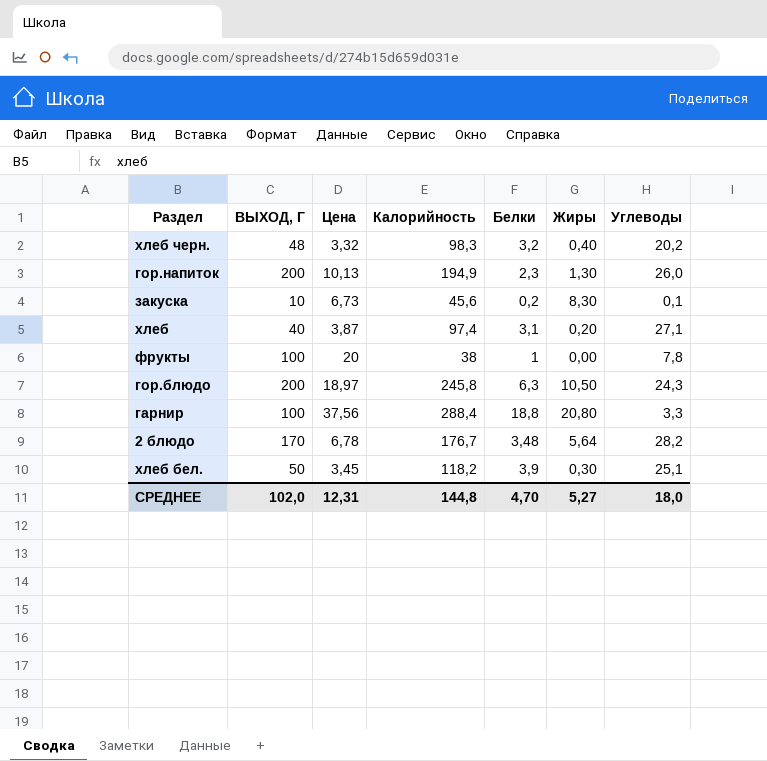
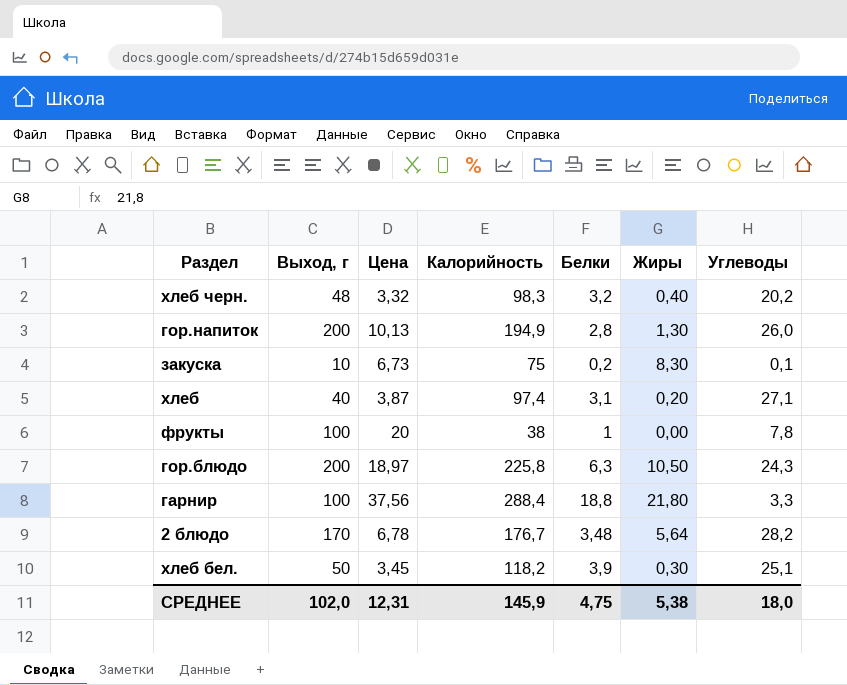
column name: ВЫХОД, Г -> Выход, г
гор.напиток | Белки: 2,3 -> 2,8
закуска | Калорийность: 45,6 -> 75
гор.блюдо | Калорийность: 245,8 -> 225,8
гарнир | Жиры: 20,80 -> 21,80
СРЕДНЕЕ | Калорийность: 144,8 -> 145,9
СРЕДНЕЕ | Белки: 4,70 -> 4,75
СРЕДНЕЕ | Жиры: 5,27 -> 5,38

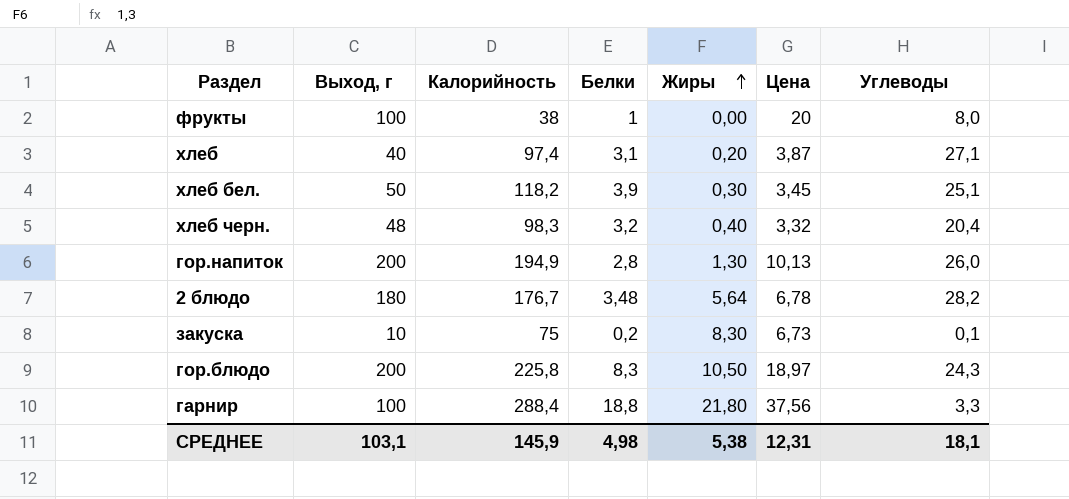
row order: none -> Жиры ascending
column Цена | position: 3 -> 6
фрукты | Углеводы: 7,8 -> 8,0
хлеб черн. | Углеводы: 20,2 -> 20,4
2 блюдо | Выход, г: 170 -> 180
гор.блюдо | Белки: 6,3 -> 8,3
СРЕДНЕЕ | Выход, г: 102,0 -> 103,1
СРЕДНЕЕ | Белки: 4,75 -> 4,98
СРЕДНЕЕ | Углеводы: 18,0 -> 18,1

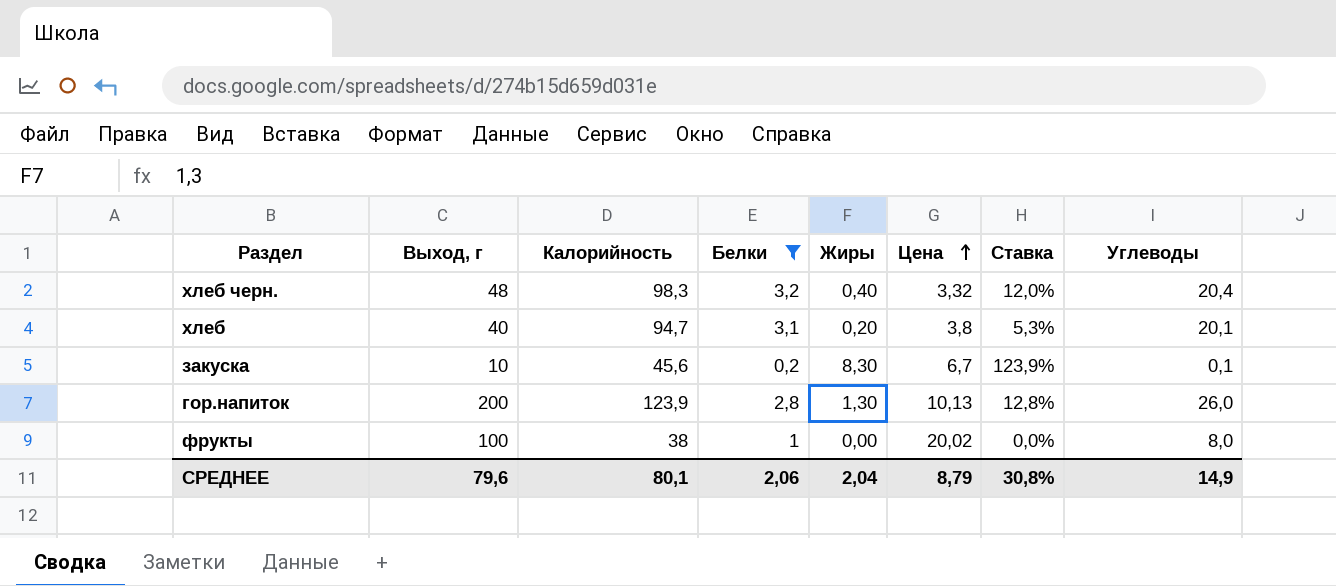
filter: none -> Белки <= 3,2
row order: Жиры ascending -> Цена ascending
column Ставка | formula: none -> [Жиры] / [Цена]
хлеб | Калорийность: 97,4 -> 94,7
хлеб | Цена: 3,87 -> 3,8
хлеб | Углеводы: 27,1 -> 20,1
закуска | Калорийность: 75 -> 45,6
закуска | Цена: 6,73 -> 6,7
гор.напиток | Калорийность: 194,9 -> 123,9
фрукты | Цена: 20 -> 20,02
СРЕДНЕЕ | Выход, г: 103,1 -> 79,6
СРЕДНЕЕ | Калорийность: 145,9 -> 80,1
СРЕДНЕЕ | Белки: 4,98 -> 2,06
СРЕДНЕЕ | Жиры: 5,38 -> 2,04
СРЕДНЕЕ | Цена: 12,31 -> 8,79
СРЕДНЕЕ | Углеводы: 18,1 -> 14,9

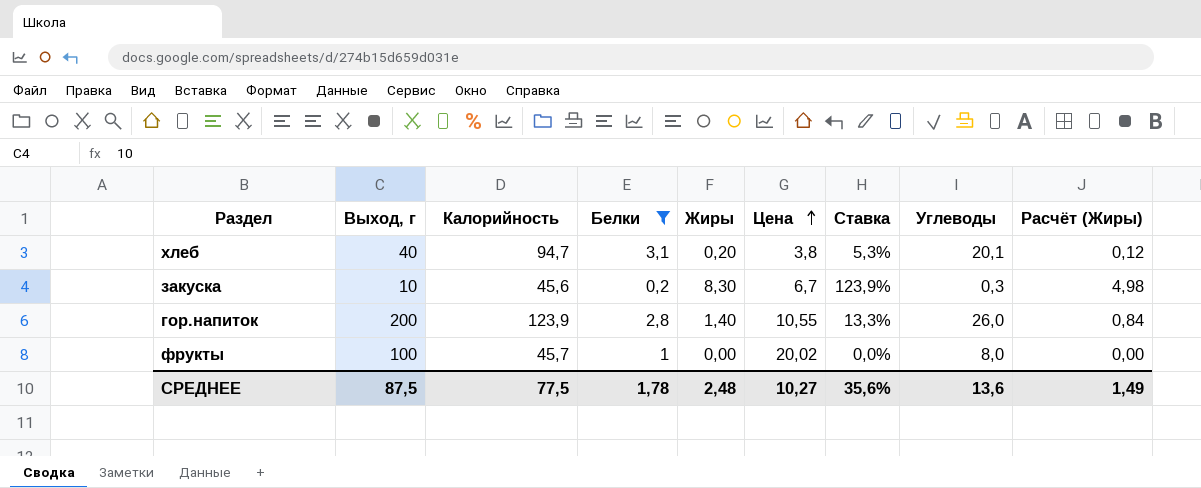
column Расчёт (Жиры) | formula: none -> [Жиры] * 0,6
row хлеб черн.: 48 | 98,3 | 3,2 | 0,40 | 3,32 | 12,0% | 20,4 -> none
закуска | Углеводы: 0,1 -> 0,3
гор.напиток | Жиры: 1,30 -> 1,40
гор.напиток | Цена: 10,13 -> 10,55
гор.напиток | Ставка: 12,8% -> 13,3%
фрукты | Калорийность: 38 -> 45,7
СРЕДНЕЕ | Выход, г: 79,6 -> 87,5
СРЕДНЕЕ | Калорийность: 80,1 -> 77,5
СРЕДНЕЕ | Белки: 2,06 -> 1,78
СРЕДНЕЕ | Жиры: 2,04 -> 2,48
СРЕДНЕЕ | Цена: 8,79 -> 10,27
СРЕДНЕЕ | Ставка: 30,8% -> 35,6%
СРЕДНЕЕ | Углеводы: 14,9 -> 13,6

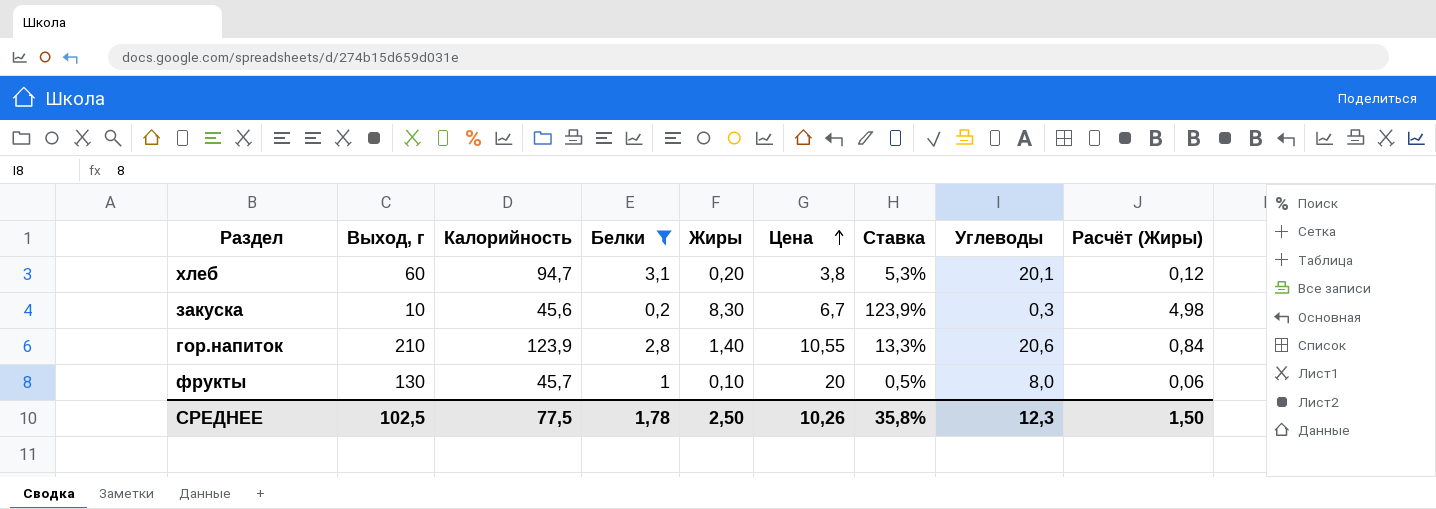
хлеб | Выход, г: 40 -> 60
гор.напиток | Выход, г: 200 -> 210
гор.напиток | Углеводы: 26,0 -> 20,6
фрукты | Выход, г: 100 -> 130
фрукты | Жиры: 0,00 -> 0,10
фрукты | Цена: 20,02 -> 20
фрукты | Ставка: 0,0% -> 0,5%
фрукты | Расчёт (Жиры): 0,00 -> 0,06
СРЕДНЕЕ | Выход, г: 87,5 -> 102,5
СРЕДНЕЕ | Жиры: 2,48 -> 2,50
СРЕДНЕЕ | Цена: 10,27 -> 10,26
СРЕДНЕЕ | Ставка: 35,6% -> 35,8%
СРЕДНЕЕ | Углеводы: 13,6 -> 12,3
СРЕДНЕЕ | Расчёт (Жиры): 1,49 -> 1,50

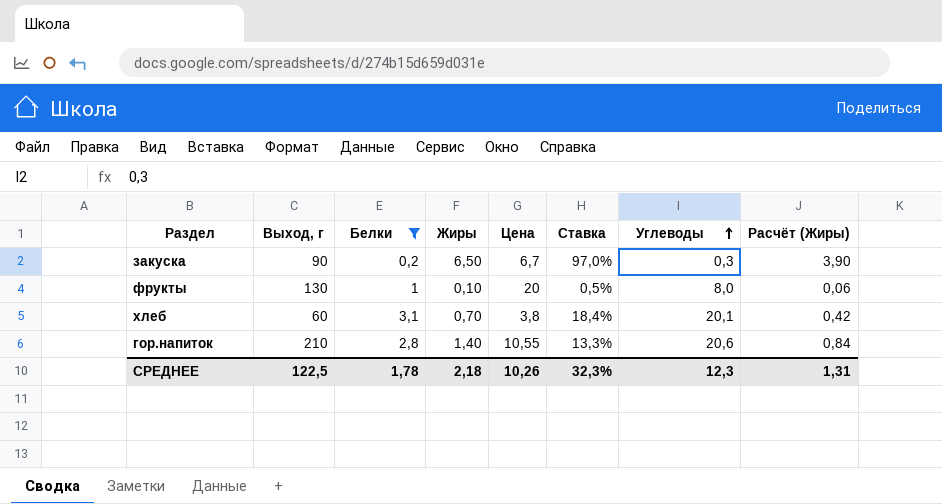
row order: Цена ascending -> Углеводы ascending
column Калорийность | position: 3 -> none
закуска | Выход, г: 10 -> 90
закуска | Жиры: 8,30 -> 6,50
закуска | Ставка: 123,9% -> 97,0%
закуска | Расчёт (Жиры): 4,98 -> 3,90
хлеб | Жиры: 0,20 -> 0,70
хлеб | Ставка: 5,3% -> 18,4%
хлеб | Расчёт (Жиры): 0,12 -> 0,42
СРЕДНЕЕ | Выход, г: 102,5 -> 122,5
СРЕДНЕЕ | Жиры: 2,50 -> 2,18
СРЕДНЕЕ | Ставка: 35,8% -> 32,3%
СРЕДНЕЕ | Расчёт (Жиры): 1,50 -> 1,31

